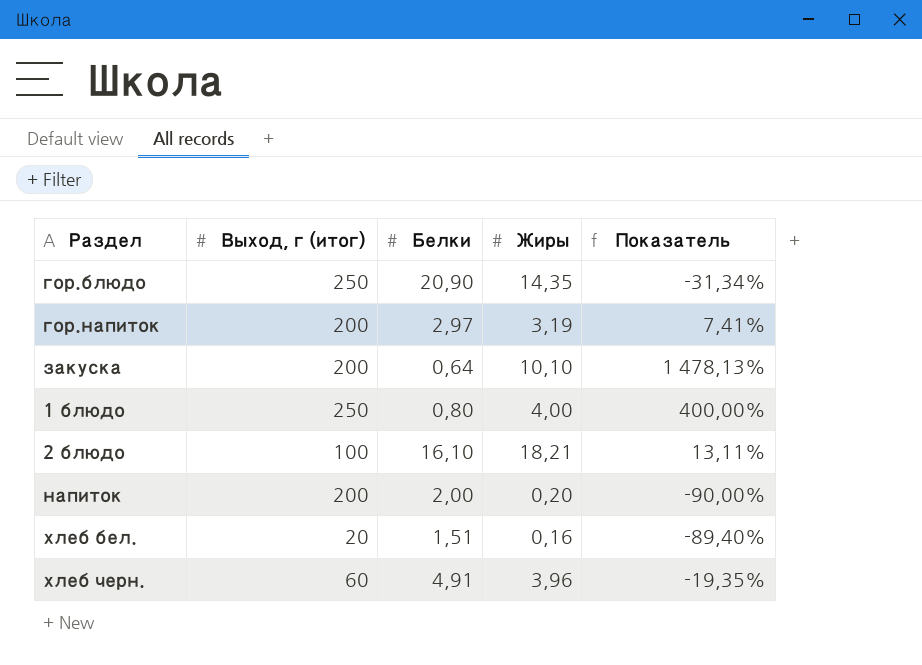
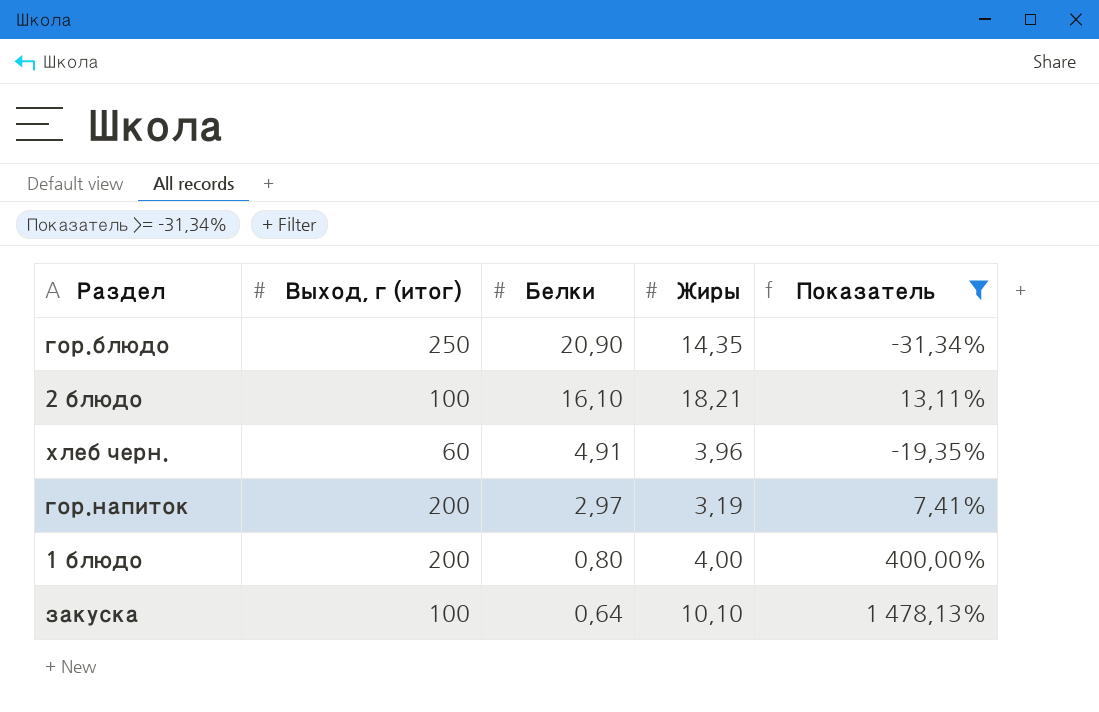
filter: none -> Показатель >= -31,34%
row order: none -> Белки descending
1 блюдо | Выход, г (итог): 250 -> 200
закуска | Выход, г (итог): 200 -> 100

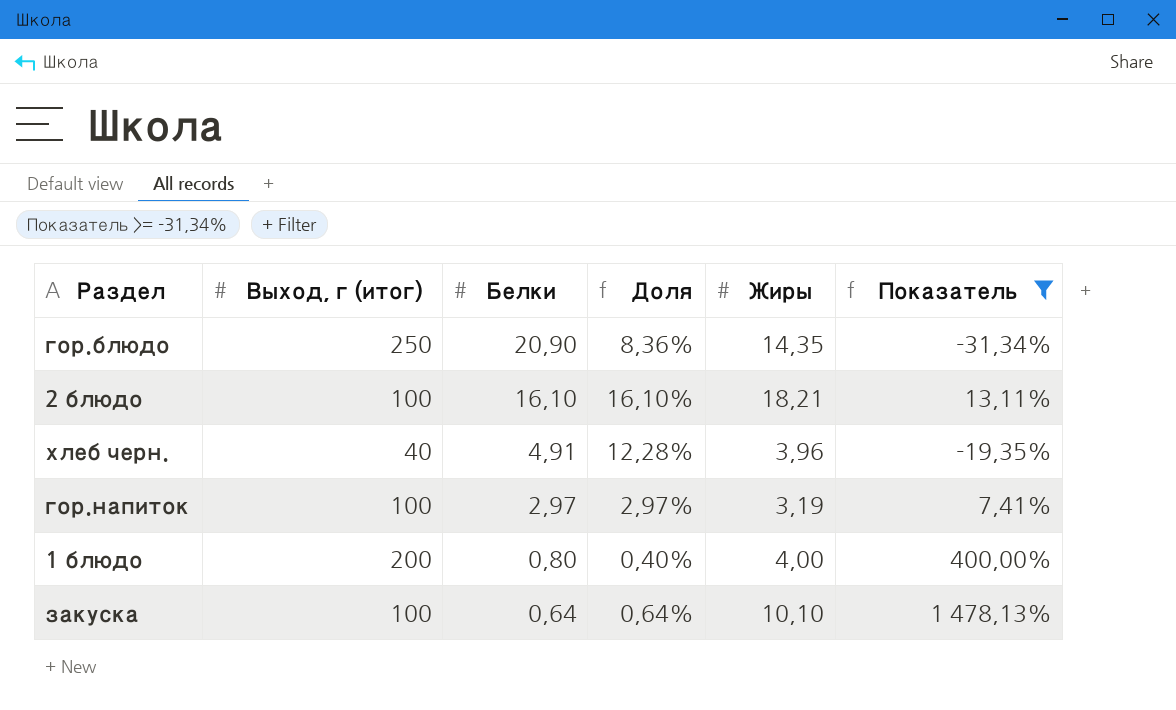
column Доля | formula: none -> [Белки] / [Выход, г (итог)]
хлеб черн. | Выход, г (итог): 60 -> 40
гор.напиток | Выход, г (итог): 200 -> 100

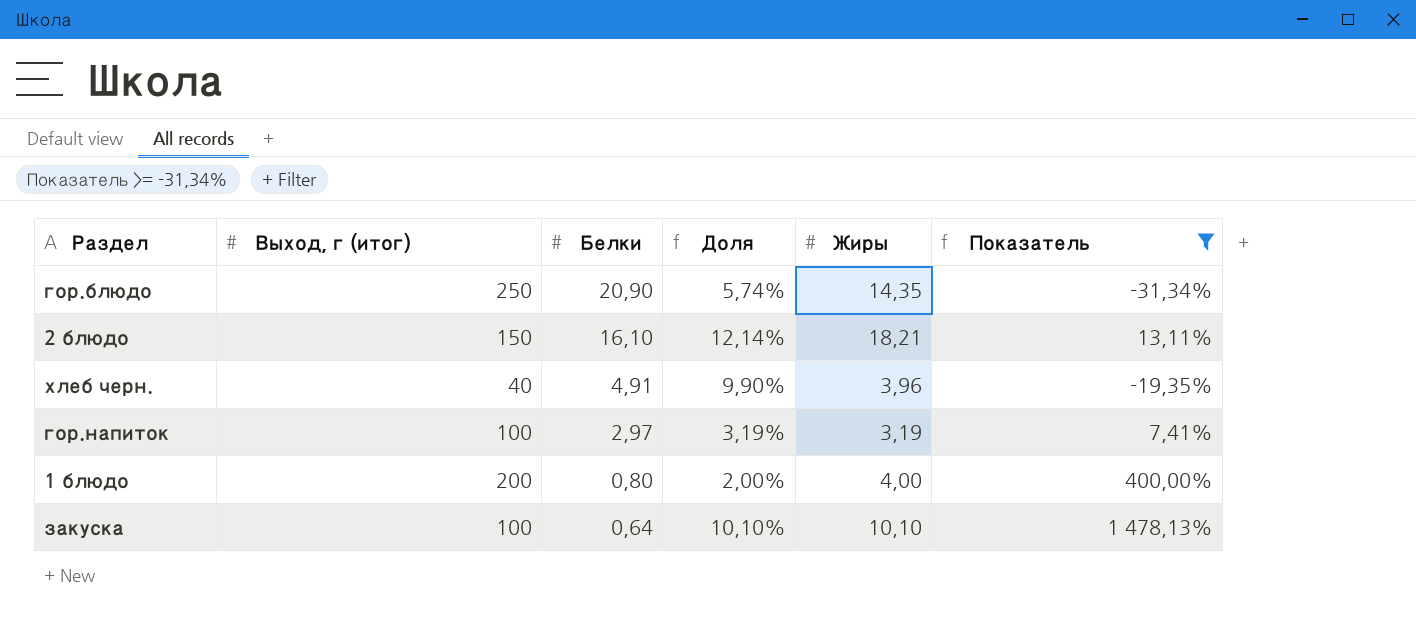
column Доля | formula: [Белки] / [Выход, г (итог)] -> [Жиры] / [Выход, г (итог)]
2 блюдо | Выход, г (итог): 100 -> 150

